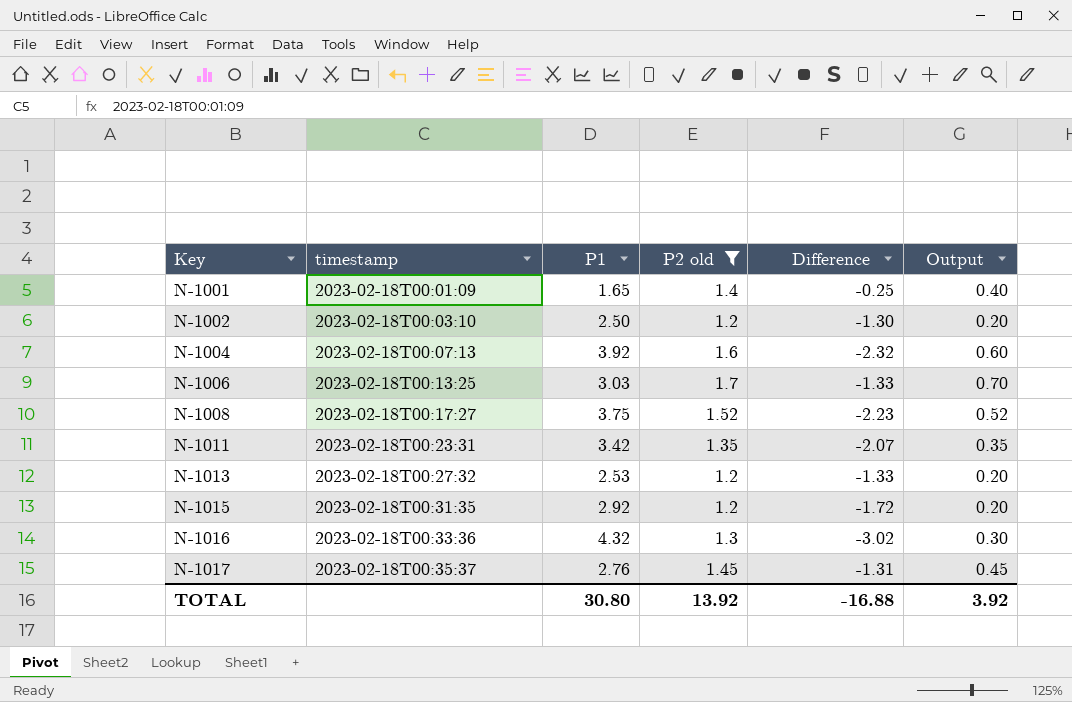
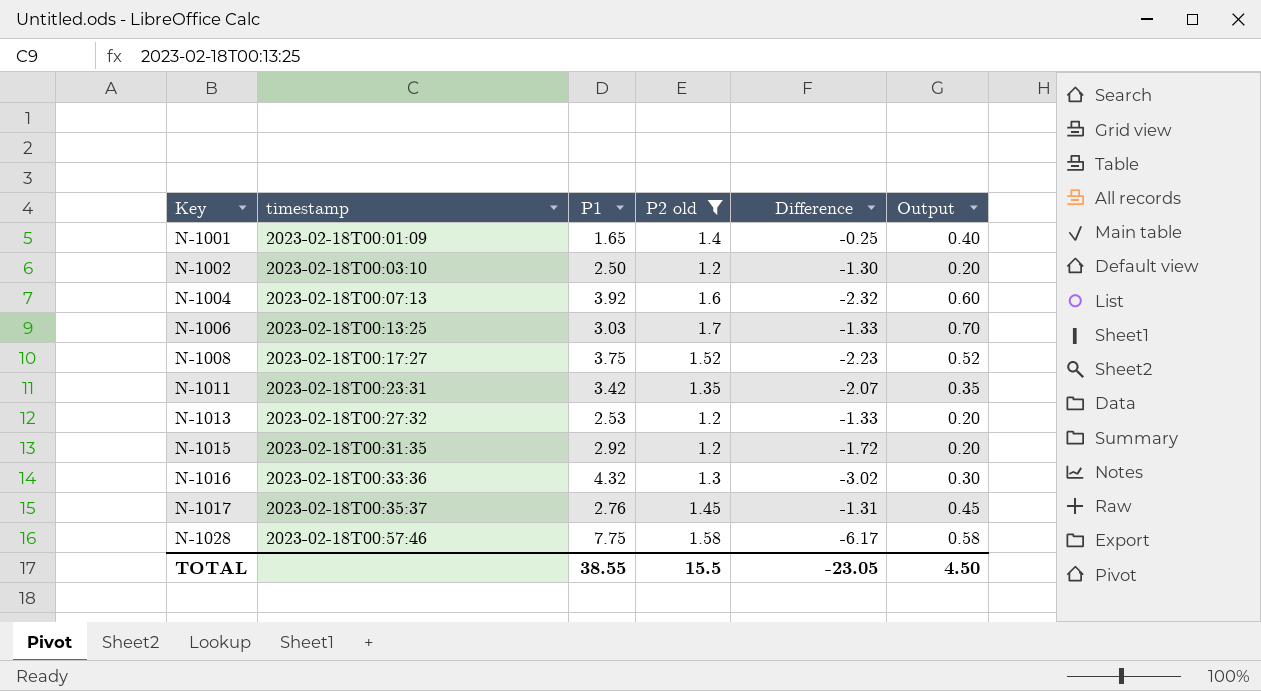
row N-1028: none -> 2023-02-18T00:57:46 | 7.75 | 1.58 | -6.17 | 0.58
TOTAL | P1: 30.80 -> 38.55
TOTAL | P2 old: 13.92 -> 15.5
TOTAL | Difference: -16.88 -> -23.05
TOTAL | Output: 3.92 -> 4.50

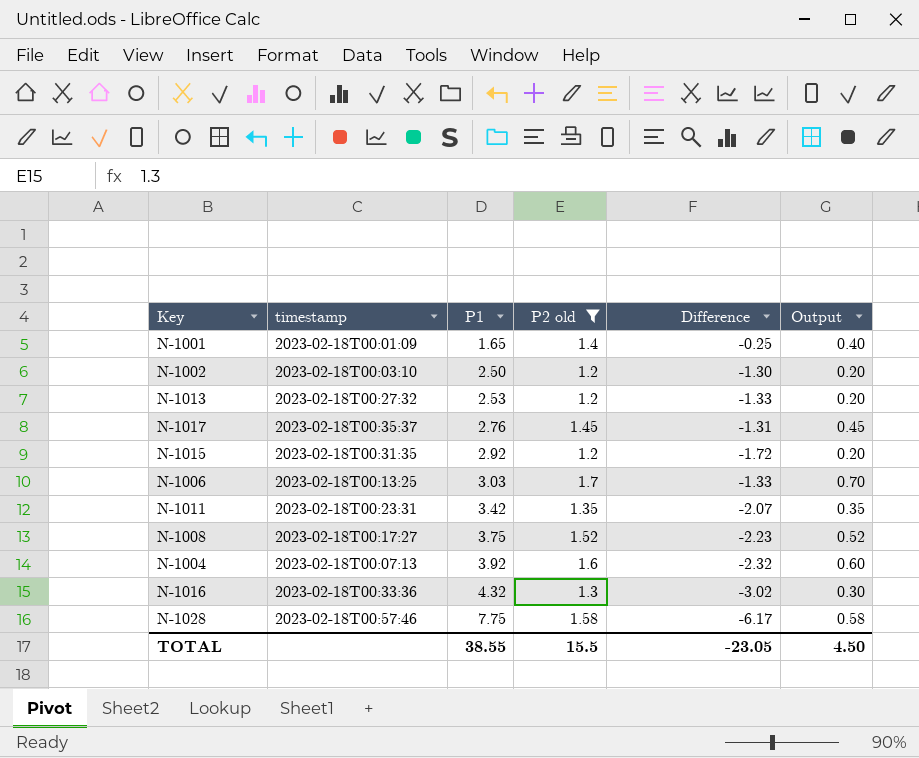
row order: Key ascending -> P1 ascending

